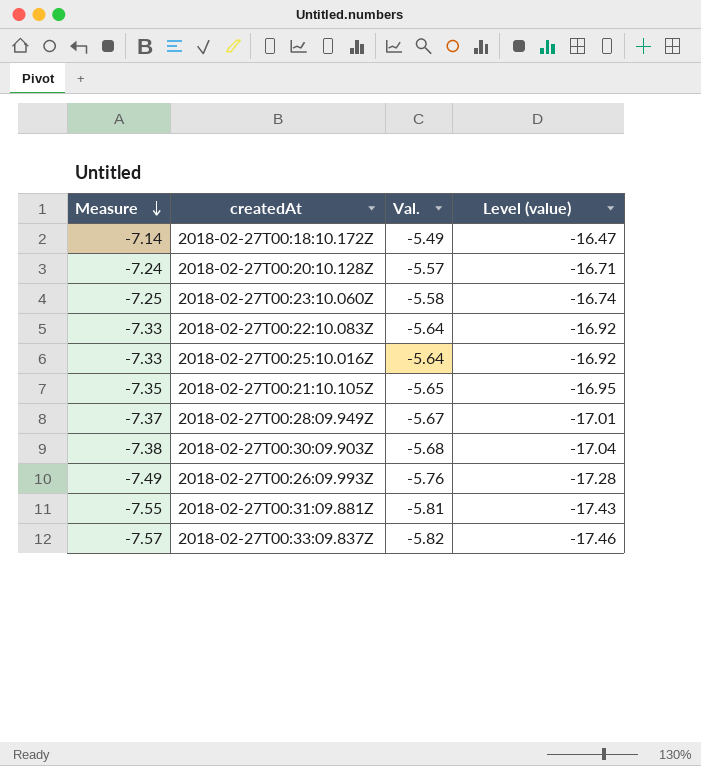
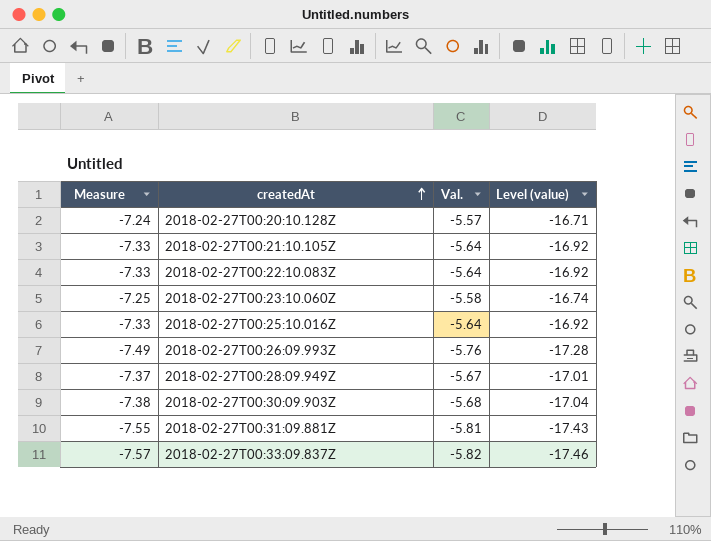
row order: Measure descending -> createdAt ascending
row 2018-02-27T00:18:10.172Z: -7.14 | -5.49 | -16.47 -> none
2018-02-27T00:21:10.105Z | Measure: -7.35 -> -7.33
2018-02-27T00:21:10.105Z | Val.: -5.65 -> -5.64
2018-02-27T00:21:10.105Z | Level (value): -16.95 -> -16.92

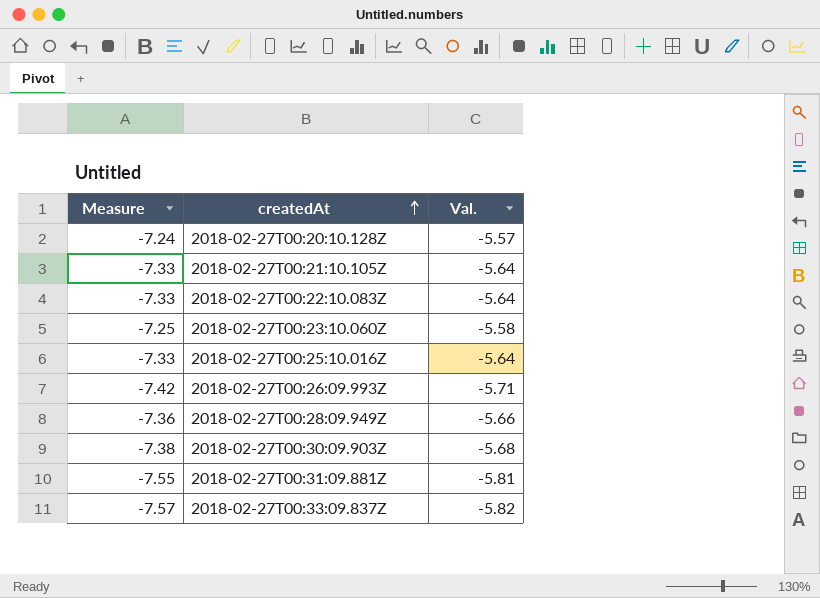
column Level (value) | formula: [Val.] * 3 -> none
2018-02-27T00:26:09.993Z | Measure: -7.49 -> -7.42
2018-02-27T00:26:09.993Z | Val.: -5.76 -> -5.71
2018-02-27T00:28:09.949Z | Measure: -7.37 -> -7.36
2018-02-27T00:28:09.949Z | Val.: -5.67 -> -5.66

